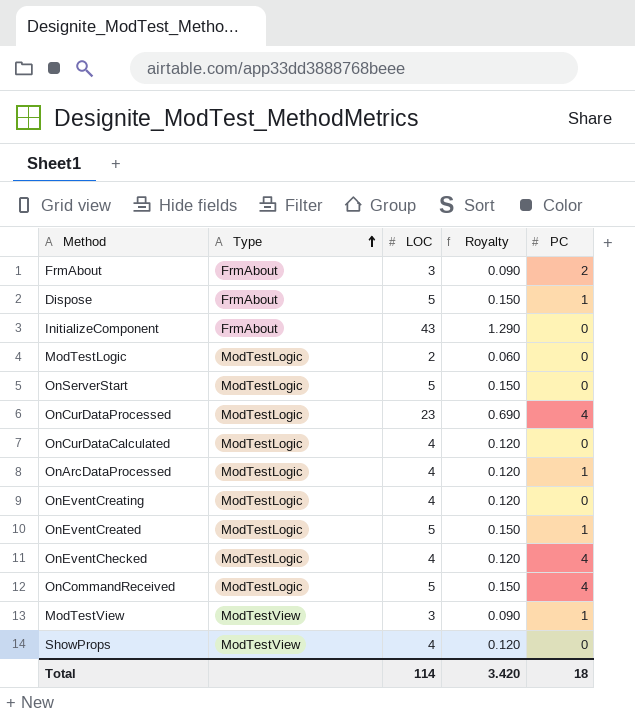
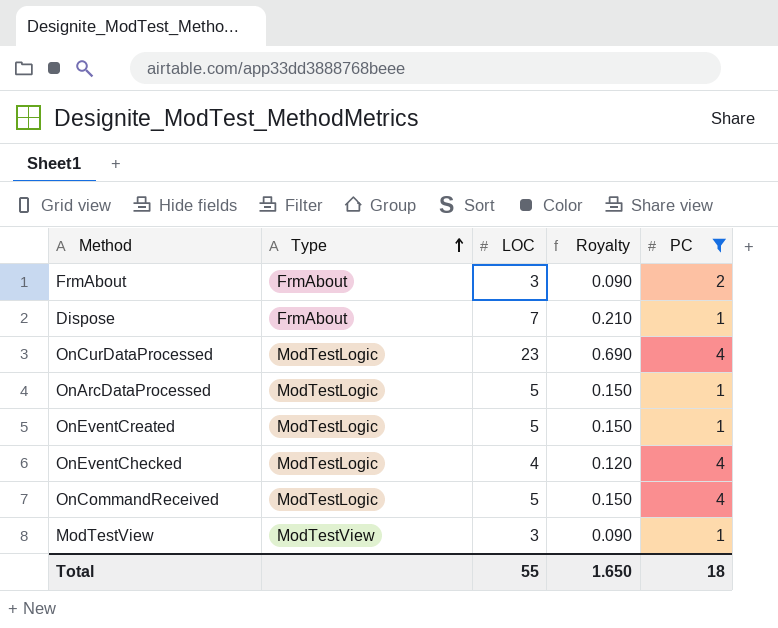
filter: none -> PC != 0
Dispose | LOC: 5 -> 7
Dispose | Royalty: 0.150 -> 0.210
OnArcDataProcessed | LOC: 4 -> 5
OnArcDataProcessed | Royalty: 0.120 -> 0.150
Total | LOC: 114 -> 55
Total | Royalty: 3.420 -> 1.650

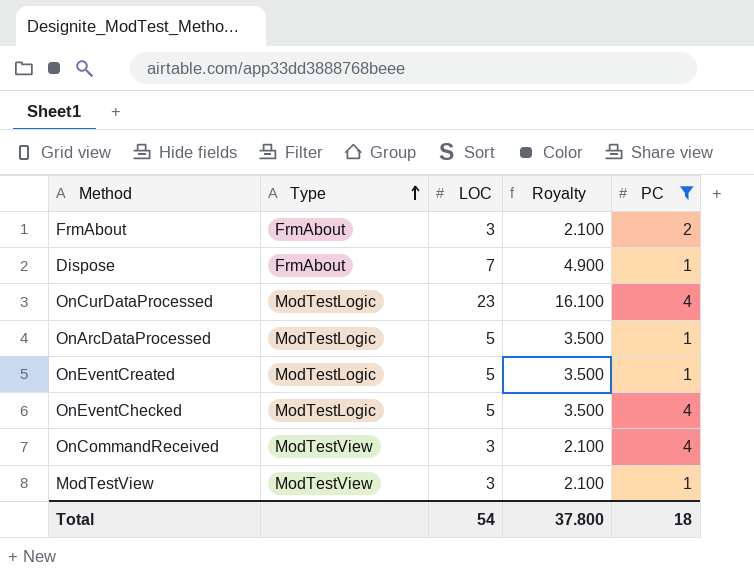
column Royalty | formula: [LOC] * 0.03 -> [LOC] * 0.7
OnEventChecked | LOC: 4 -> 5
OnCommandReceived | Type: ModTestLogic -> ModTestView
OnCommandReceived | LOC: 5 -> 3
Total | LOC: 55 -> 54
Total | Royalty: 1.650 -> 37.800

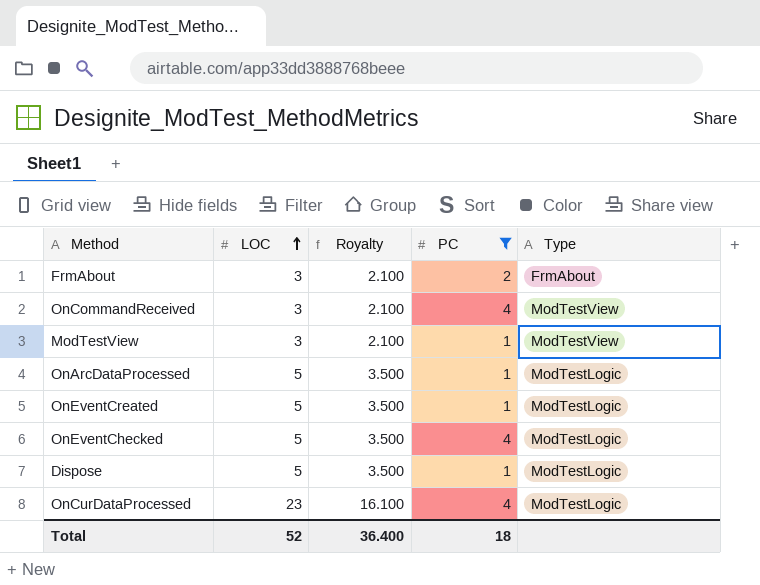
row order: Type ascending -> LOC ascending
column Type | position: 2 -> 5
Dispose | LOC: 7 -> 5
Dispose | Royalty: 4.900 -> 3.500
Dispose | Type: FrmAbout -> ModTestLogic
Total | LOC: 54 -> 52
Total | Royalty: 37.800 -> 36.400

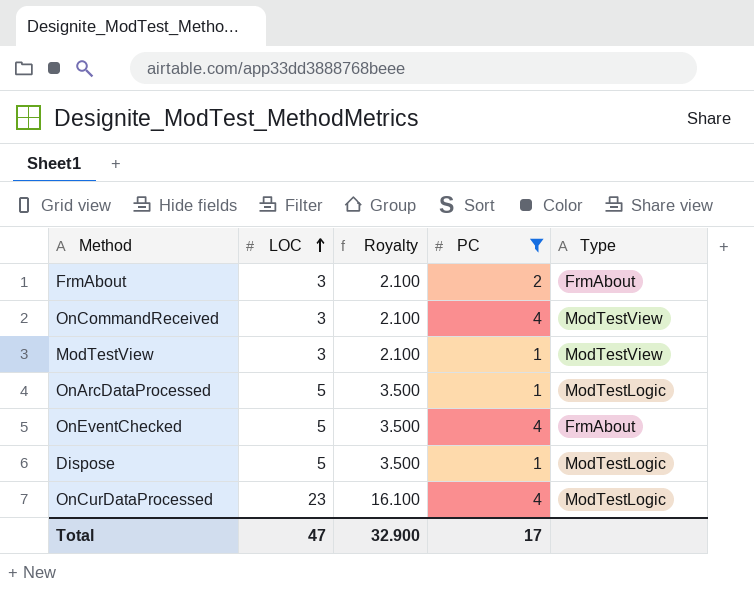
row OnEventCreated: 5 | 3.500 | 1 | ModTestLogic -> none
OnEventChecked | Type: ModTestLogic -> FrmAbout
Total | LOC: 52 -> 47
Total | Royalty: 36.400 -> 32.900
Total | PC: 18 -> 17

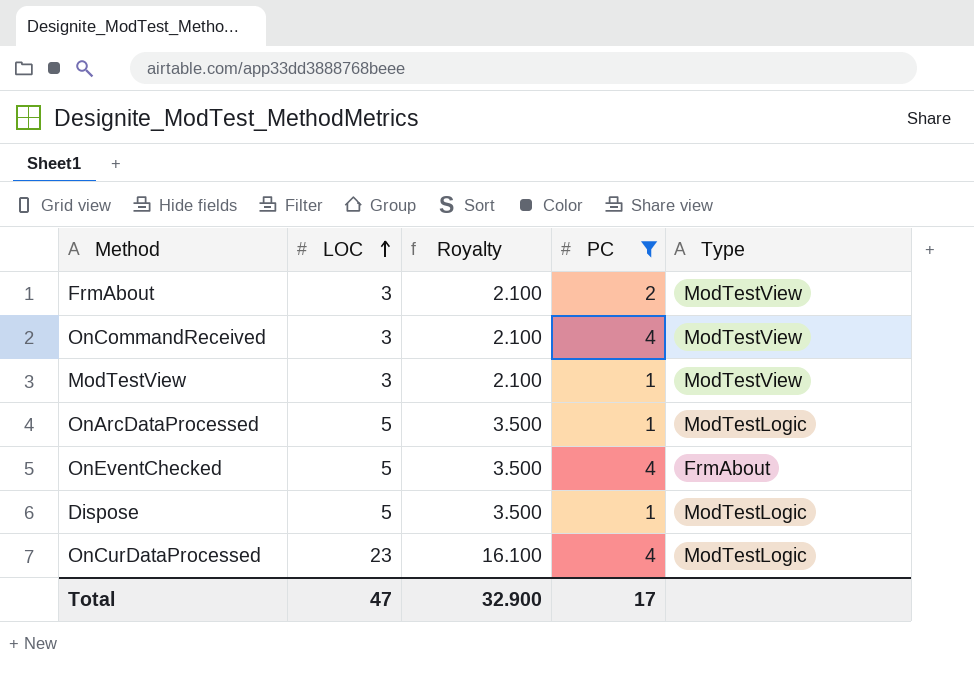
FrmAbout | Type: FrmAbout -> ModTestView

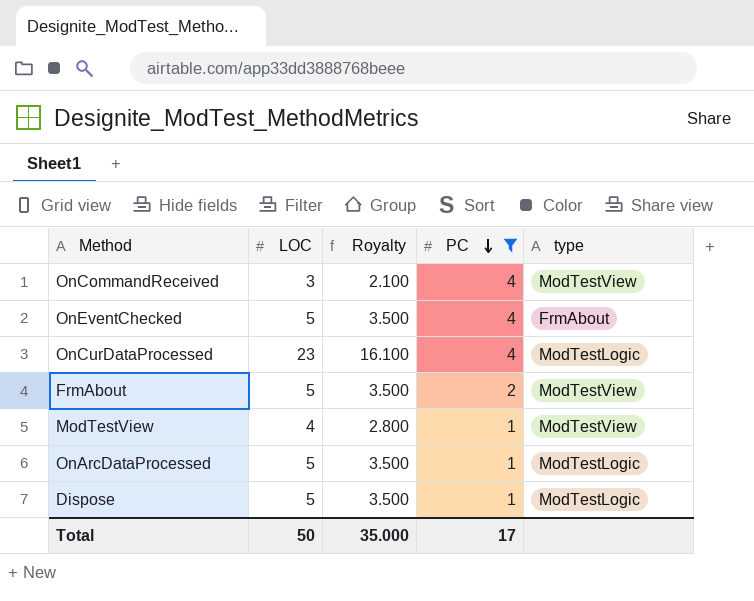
row order: LOC ascending -> PC descending
column name: Type -> type
FrmAbout | LOC: 3 -> 5
FrmAbout | Royalty: 2.100 -> 3.500
ModTestView | LOC: 3 -> 4
ModTestView | Royalty: 2.100 -> 2.800
Total | LOC: 47 -> 50
Total | Royalty: 32.900 -> 35.000

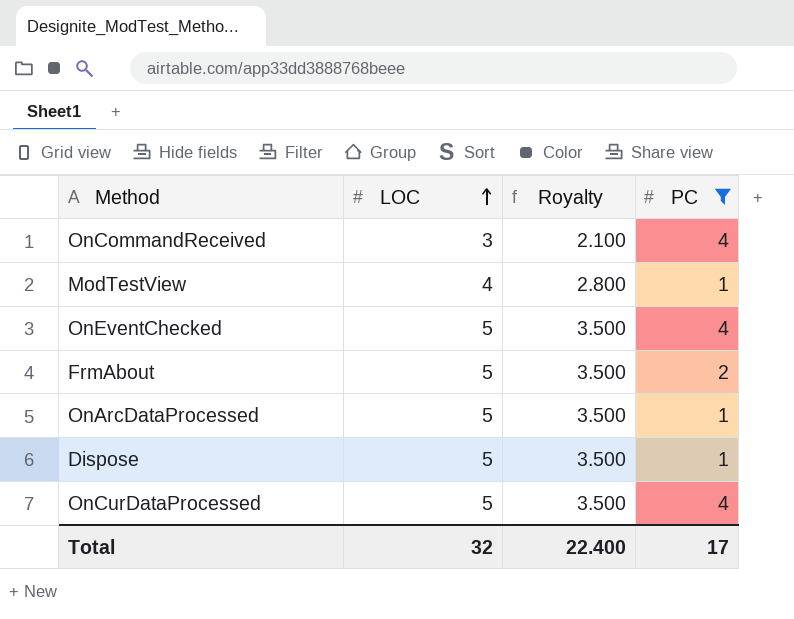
row order: PC descending -> LOC ascending
column type | position: 5 -> none
OnCurDataProcessed | LOC: 23 -> 5
OnCurDataProcessed | Royalty: 16.100 -> 3.500
Total | LOC: 50 -> 32
Total | Royalty: 35.000 -> 22.400

